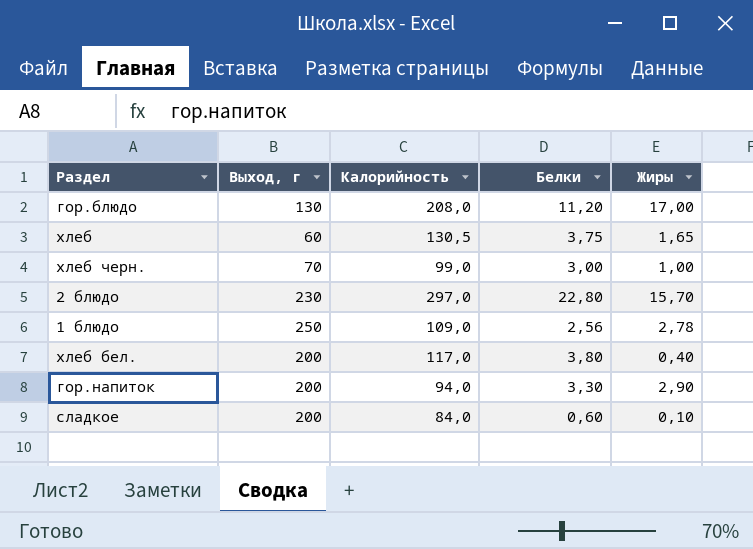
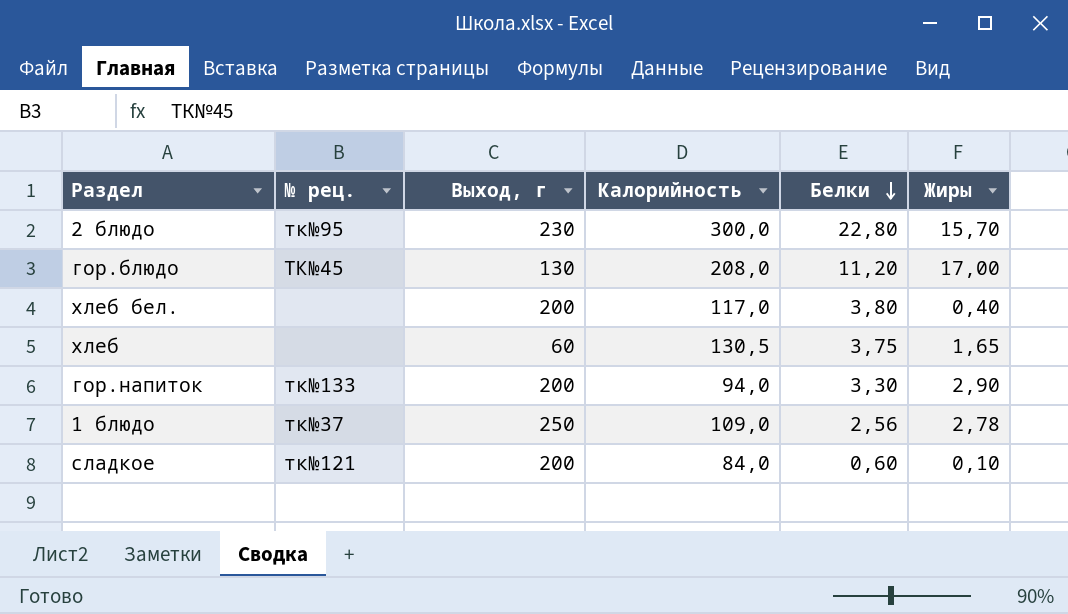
row order: none -> Белки descending
column № рец. | position: none -> 2
row хлеб черн.: 70 | 99,0 | 3,00 | 1,00 -> none
2 блюдо | Калорийность: 297,0 -> 300,0

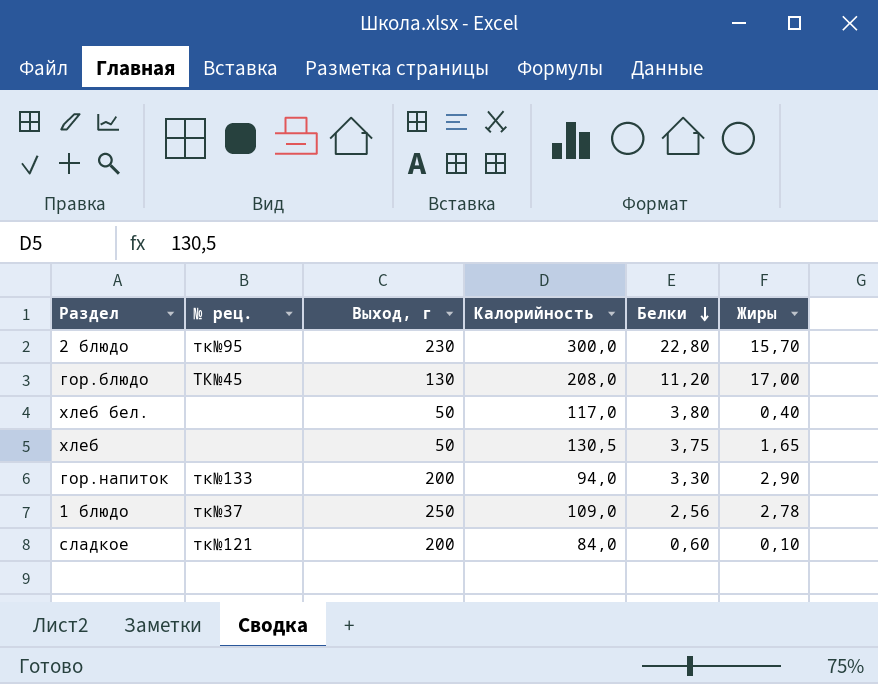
хлеб бел. | Выход, г: 200 -> 50
хлеб | Выход, г: 60 -> 50

